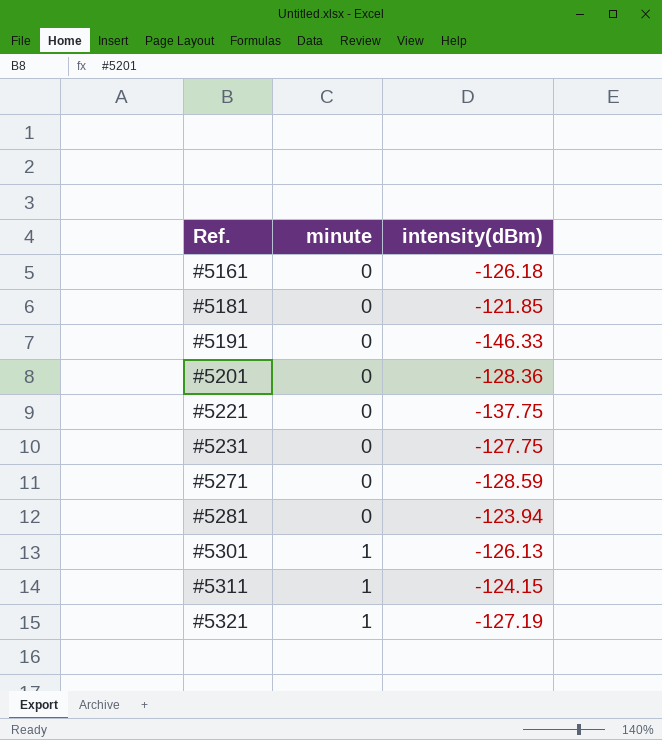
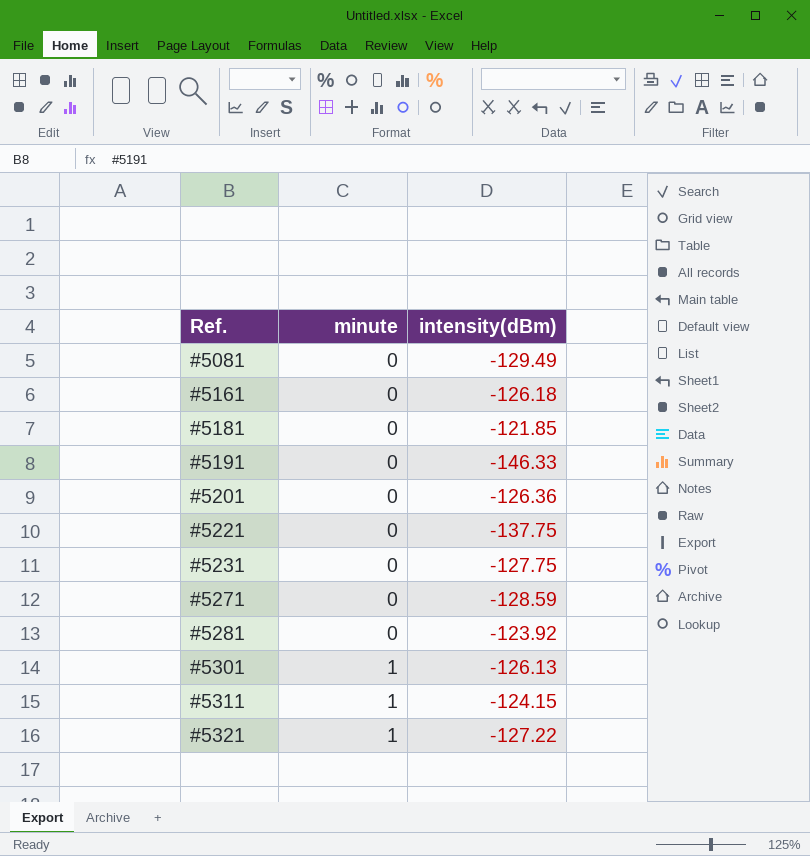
row #5081: none -> 0 | -129.49
#5201 | intensity(dBm): -128.36 -> -126.36
#5281 | intensity(dBm): -123.94 -> -123.92
#5321 | intensity(dBm): -127.19 -> -127.22

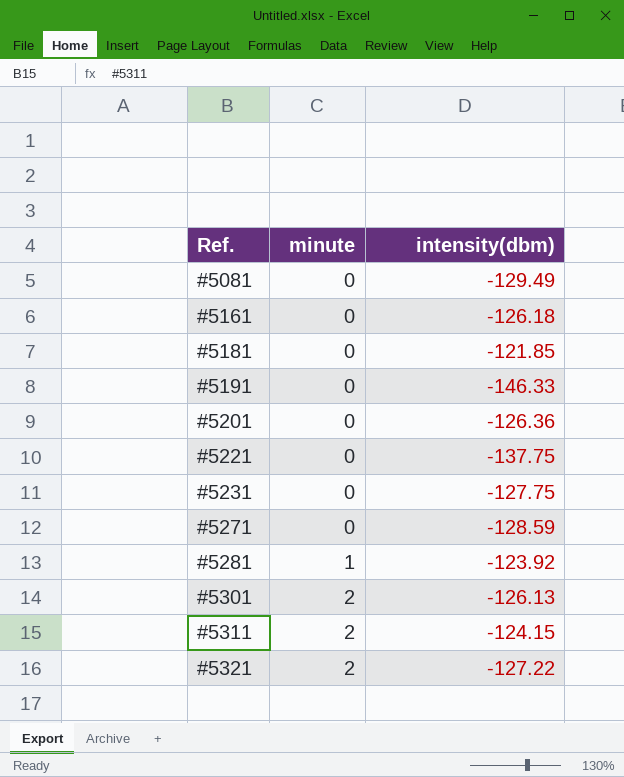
column name: intensity(dBm) -> intensity(dbm)
#5281 | minute: 0 -> 1
#5301 | minute: 1 -> 2
#5311 | minute: 1 -> 2
#5321 | minute: 1 -> 2

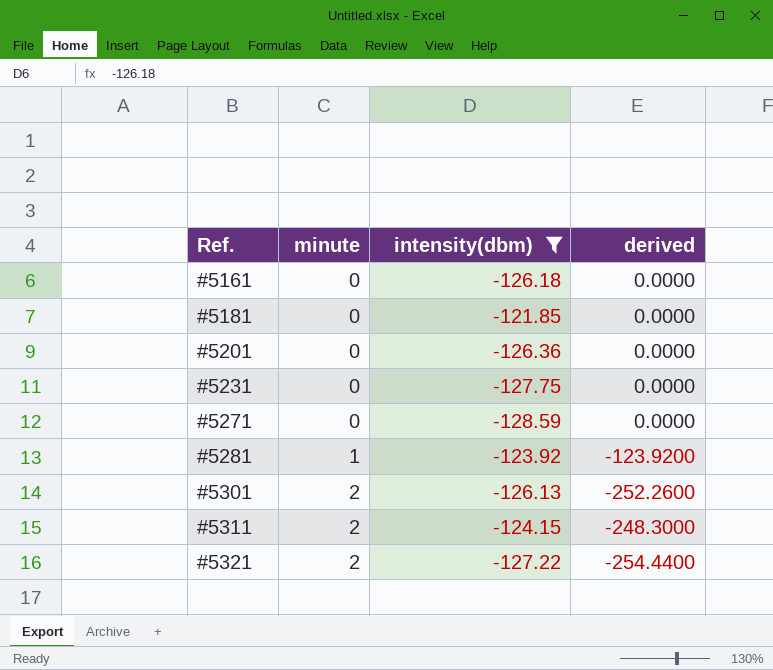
filter: none -> intensity(dbm) >= -128.59
column derived | formula: none -> [minute] * [intensity(dbm)]

